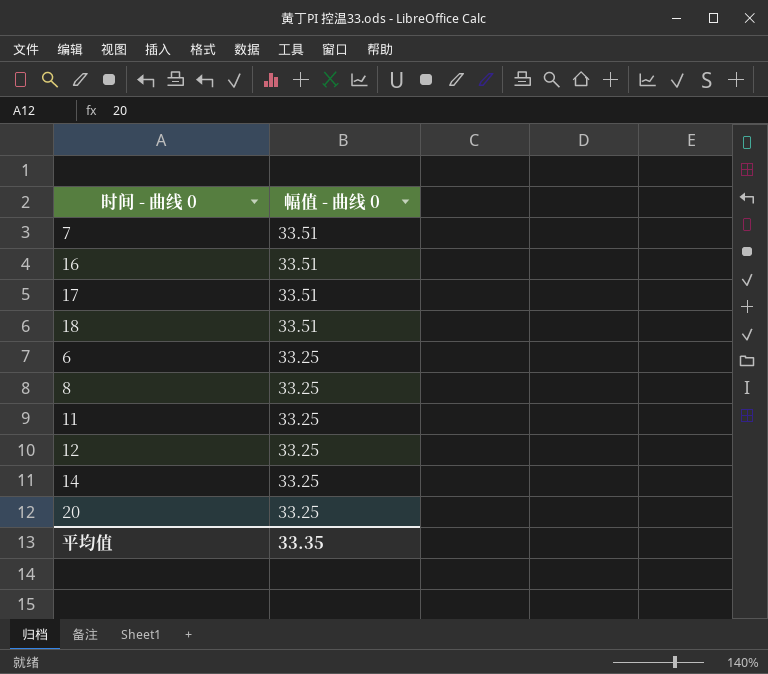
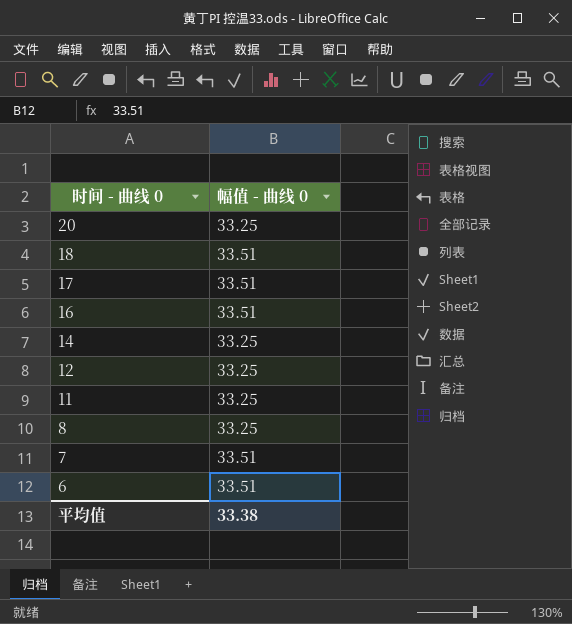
row order: 幅值 - 曲线 0 descending -> 时间 - 曲线 0 descending
6 | 幅值 - 曲线 0: 33.25 -> 33.51
平均值 | 幅值 - 曲线 0: 33.35 -> 33.38

